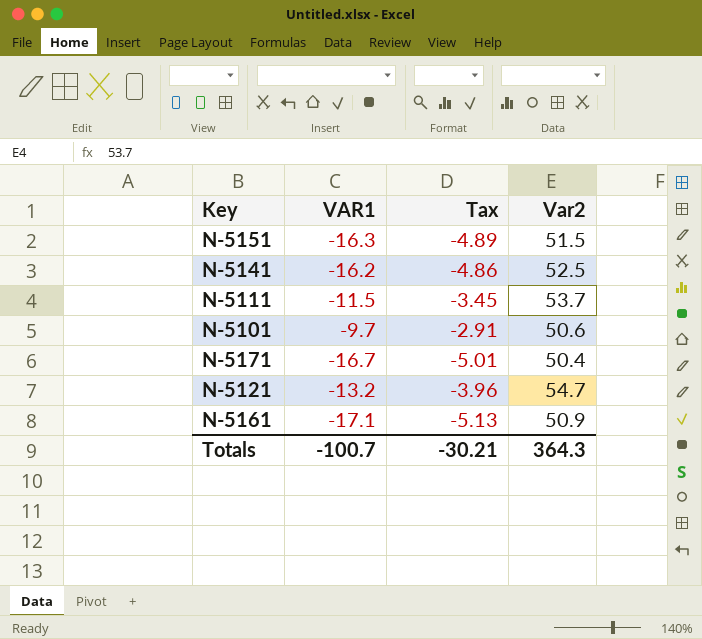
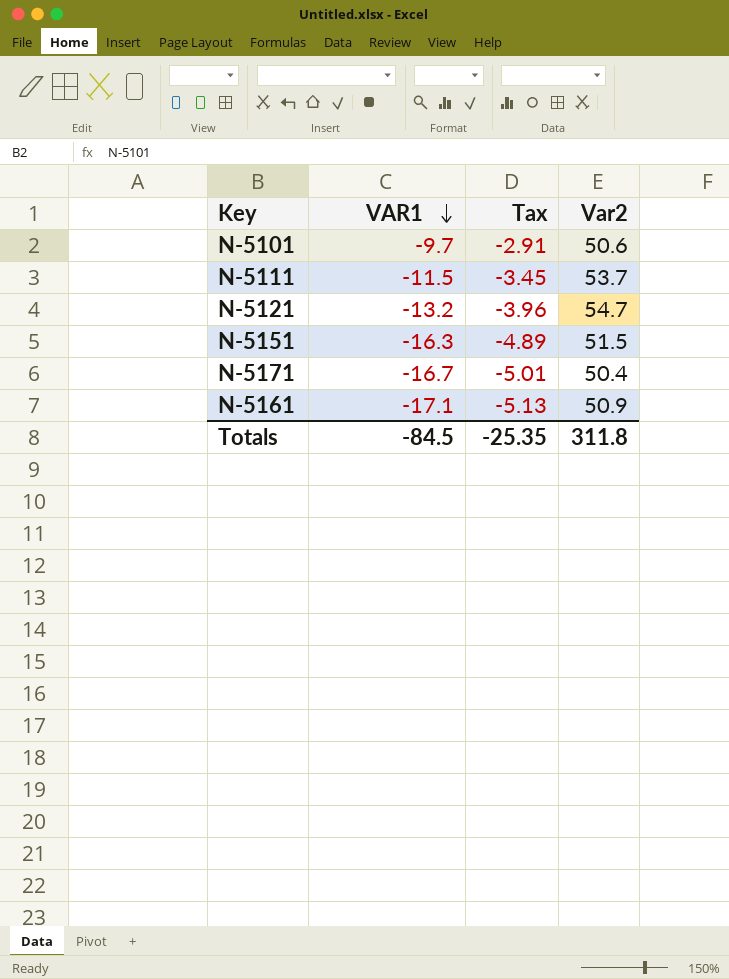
row order: none -> VAR1 descending
row N-5141: -16.2 | -4.86 | 52.5 -> none
Totals | VAR1: -100.7 -> -84.5
Totals | Tax: -30.21 -> -25.35
Totals | Var2: 364.3 -> 311.8

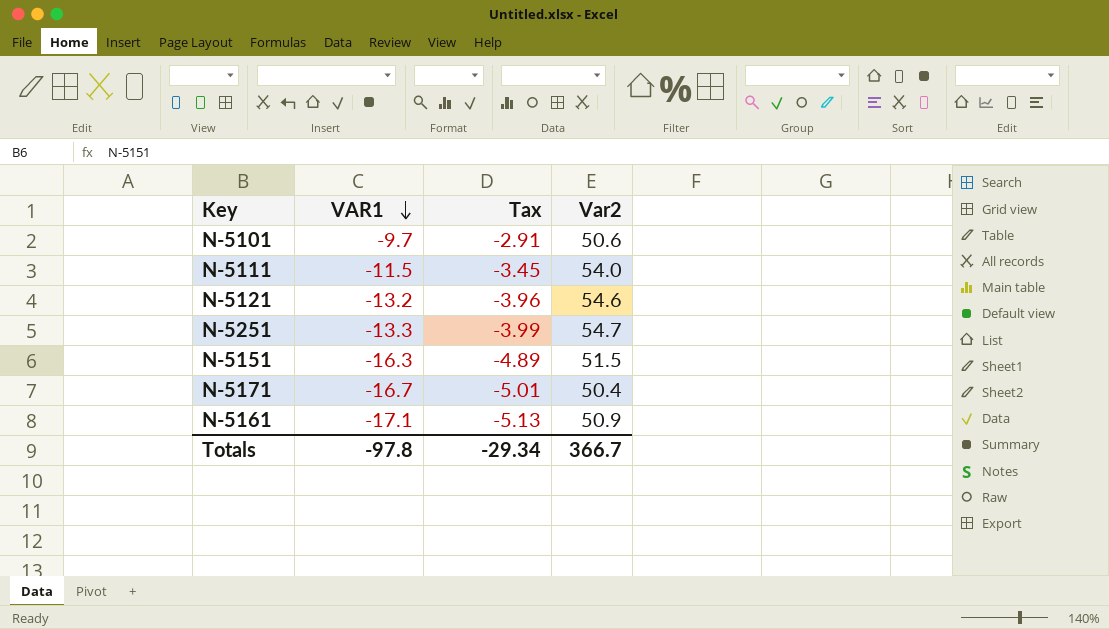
N-5111 | Var2: 53.7 -> 54.0
N-5121 | Var2: 54.7 -> 54.6
row N-5251: none -> -13.3 | -3.99 | 54.7
Totals | VAR1: -84.5 -> -97.8
Totals | Tax: -25.35 -> -29.34
Totals | Var2: 311.8 -> 366.7

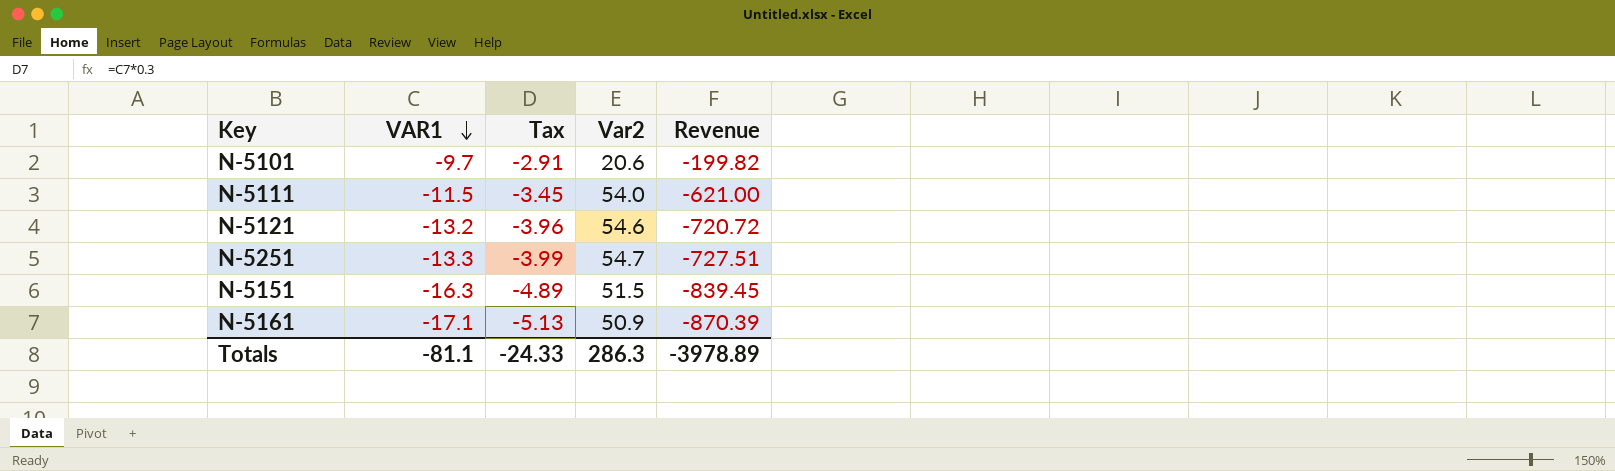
column Revenue | formula: none -> [VAR1] * [Var2]
row N-5171: -16.7 | -5.01 | 50.4 -> none
N-5101 | Var2: 50.6 -> 20.6
Totals | VAR1: -97.8 -> -81.1
Totals | Tax: -29.34 -> -24.33
Totals | Var2: 366.7 -> 286.3

